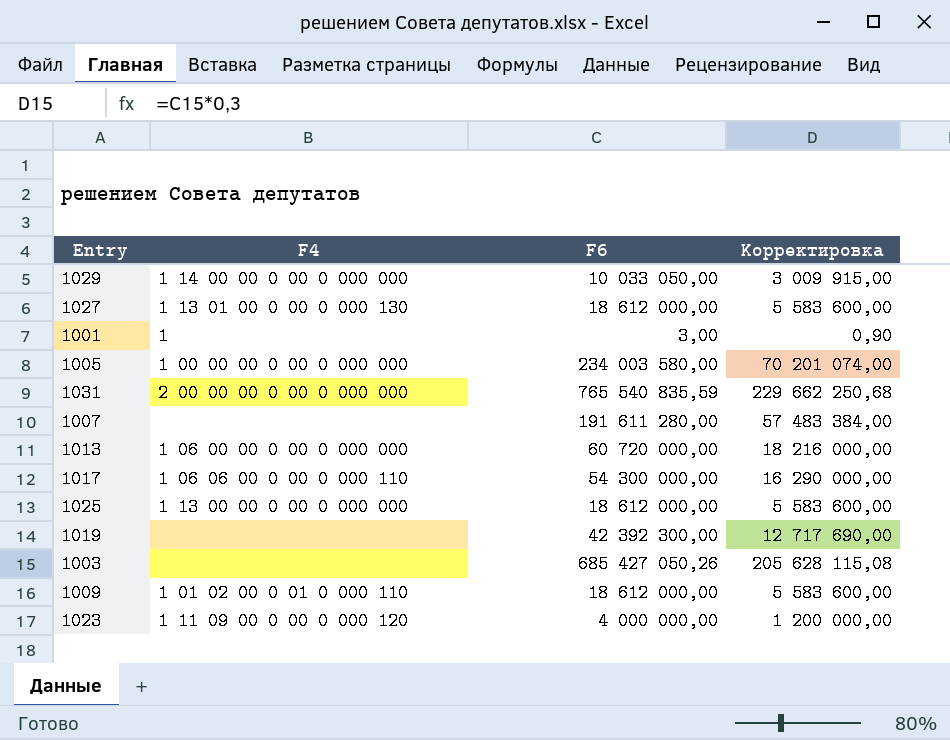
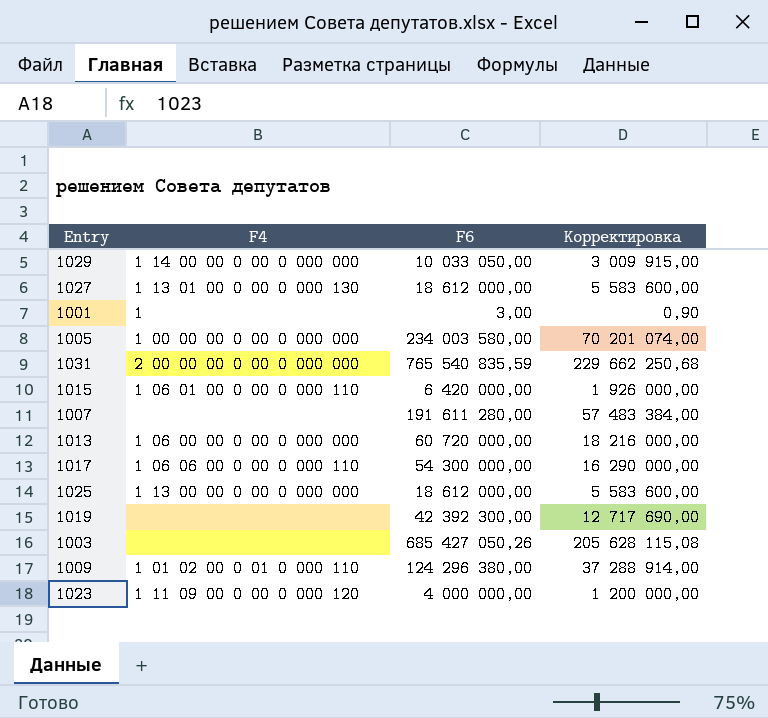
row 1015: none -> 1 06 01 00 0 00 0 000 110 | 6 420 000,00 | 1 926 000,00
1009 | F6: 18 612 000,00 -> 124 296 380,00
1009 | Корректировка: 5 583 600,00 -> 37 288 914,00

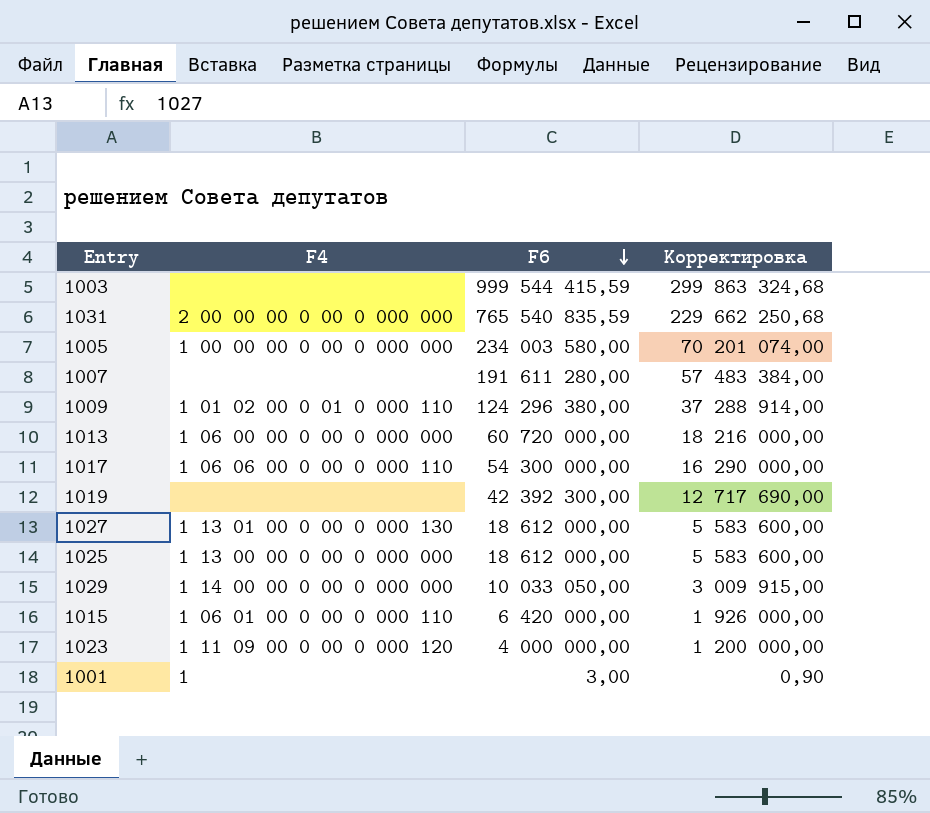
row order: none -> F6 descending
1003 | F6: 685 427 050,26 -> 999 544 415,59
1003 | Корректировка: 205 628 115,08 -> 299 863 324,68

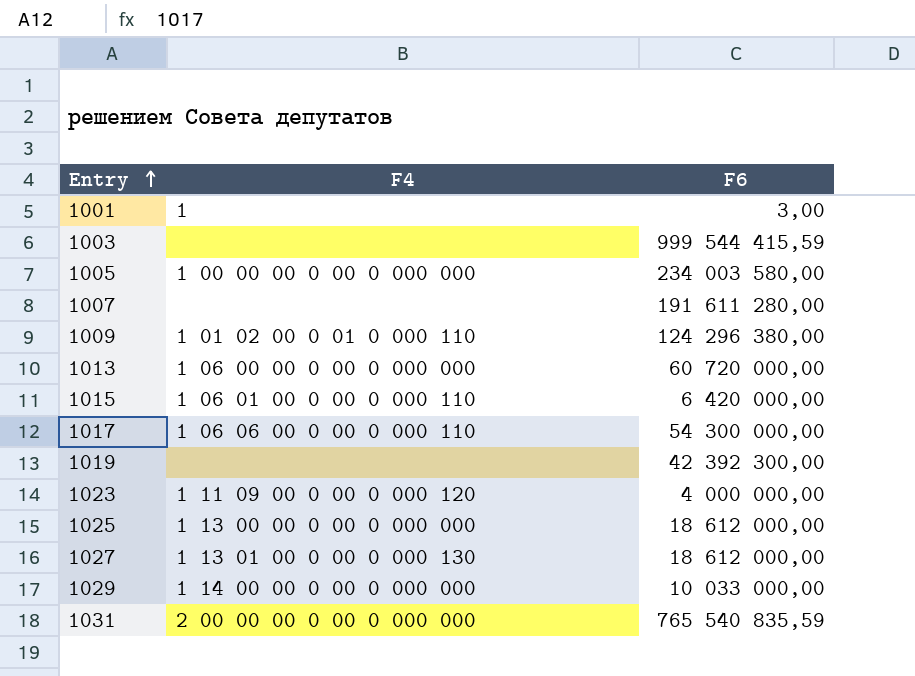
row order: F6 descending -> Entry ascending
column Корректировка | formula: [F6] * 0,3 -> none
1029 | F6: 10 033 050,00 -> 10 033 000,00

